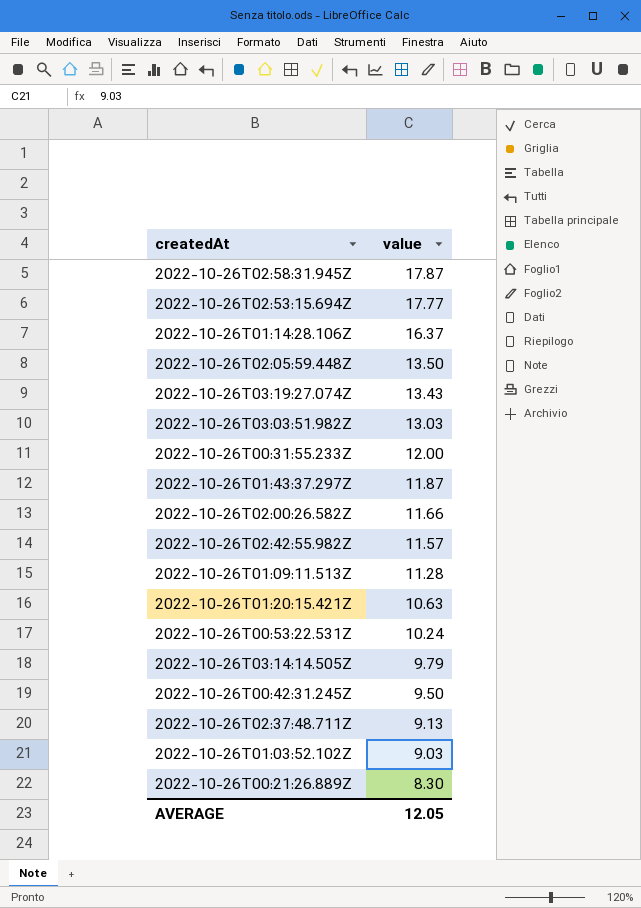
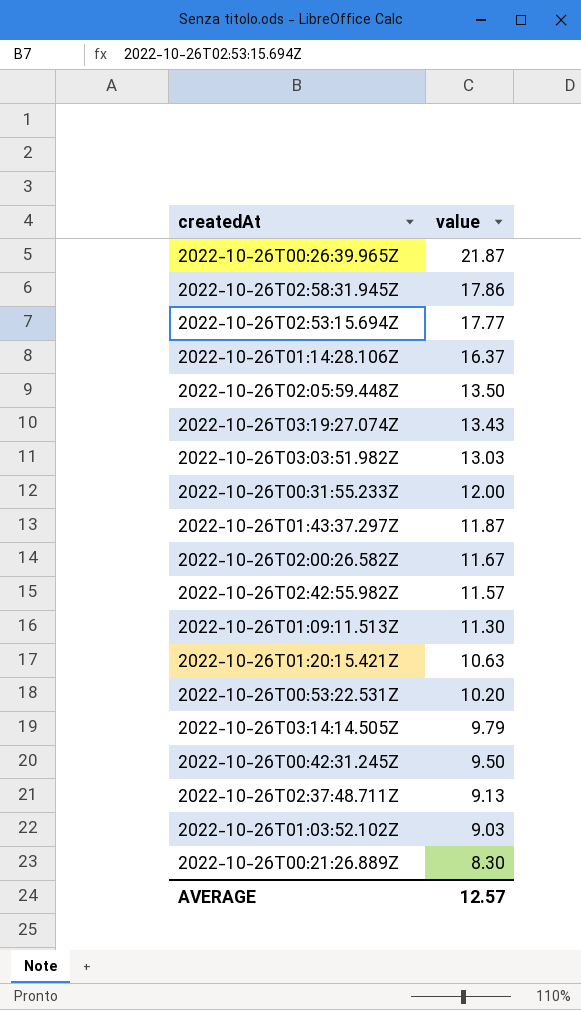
row 2022-10-26T00:26:39.965Z: none -> 21.87
2022-10-26T02:58:31.945Z | value: 17.87 -> 17.86
2022-10-26T02:00:26.582Z | value: 11.66 -> 11.67
2022-10-26T01:09:11.513Z | value: 11.28 -> 11.30
2022-10-26T00:53:22.531Z | value: 10.24 -> 10.20
AVERAGE | value: 12.05 -> 12.57

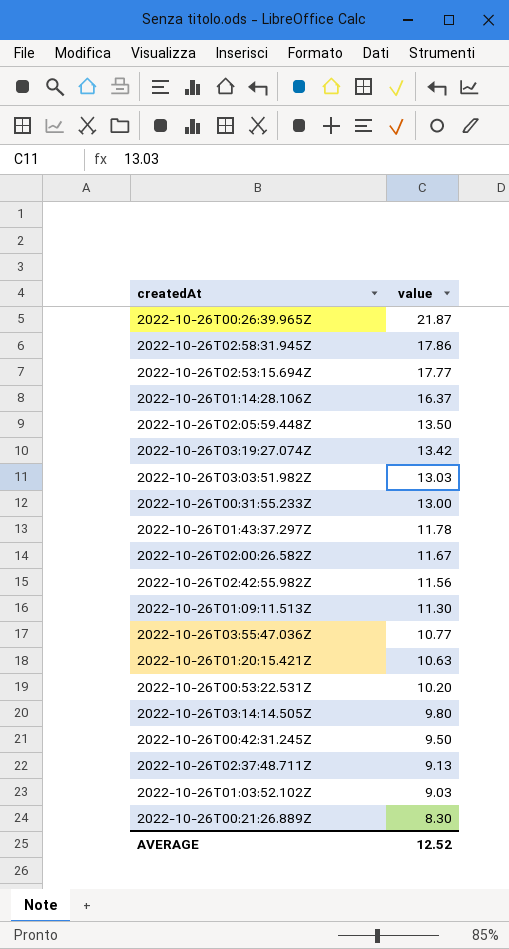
2022-10-26T03:19:27.074Z | value: 13.43 -> 13.42
2022-10-26T00:31:55.233Z | value: 12.00 -> 13.00
2022-10-26T01:43:37.297Z | value: 11.87 -> 11.78
2022-10-26T02:42:55.982Z | value: 11.57 -> 11.56
row 2022-10-26T03:55:47.036Z: none -> 10.77
2022-10-26T03:14:14.505Z | value: 9.79 -> 9.80
AVERAGE | value: 12.57 -> 12.52

